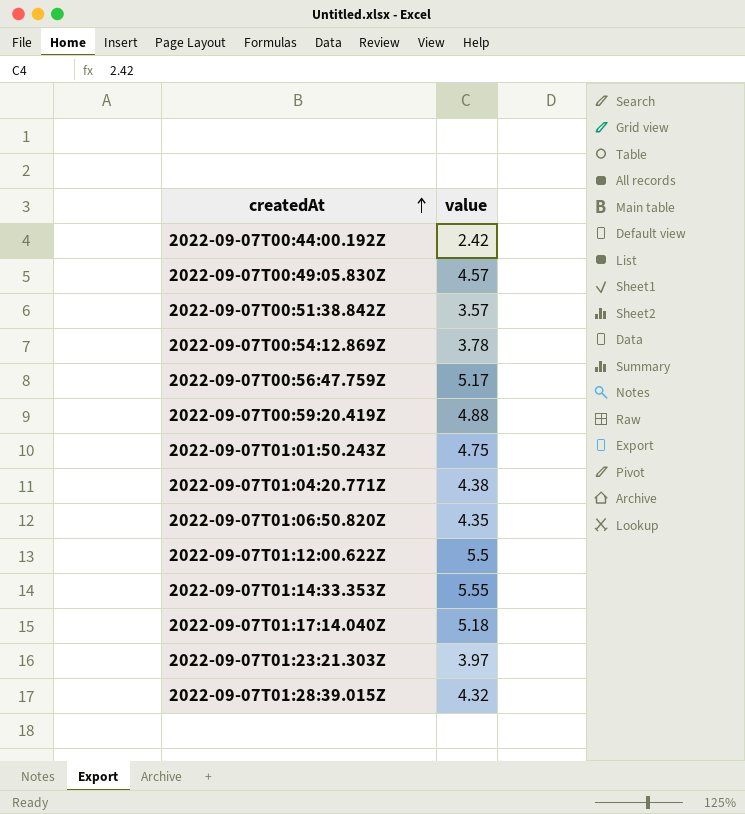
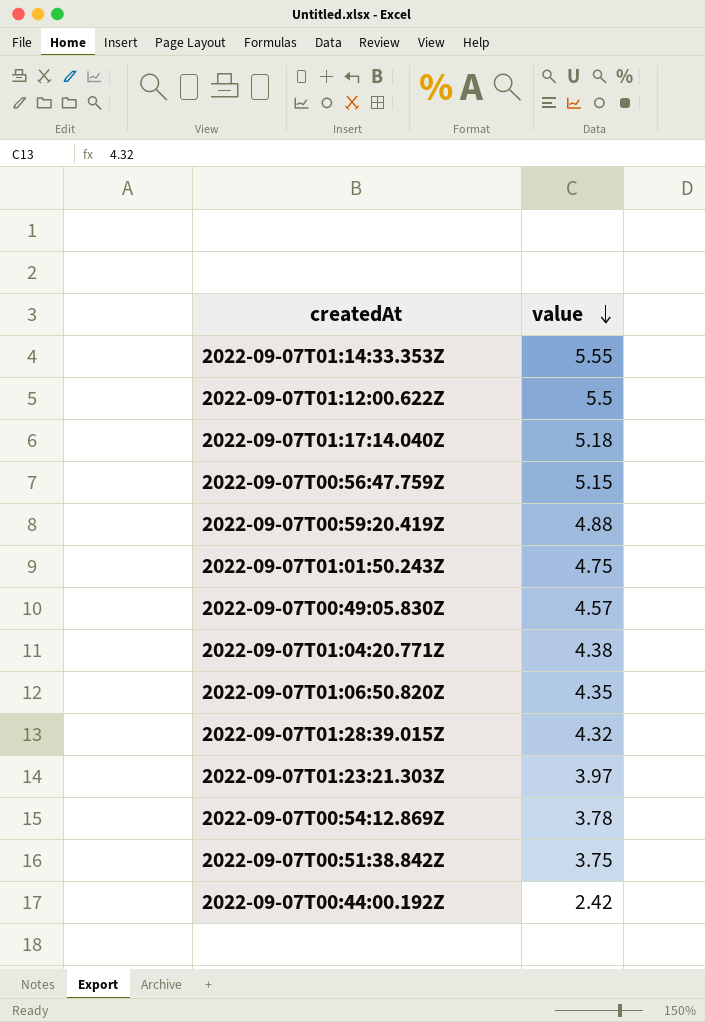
row order: createdAt ascending -> value descending
2022-09-07T00:56:47.759Z | value: 5.17 -> 5.15
2022-09-07T00:51:38.842Z | value: 3.57 -> 3.75

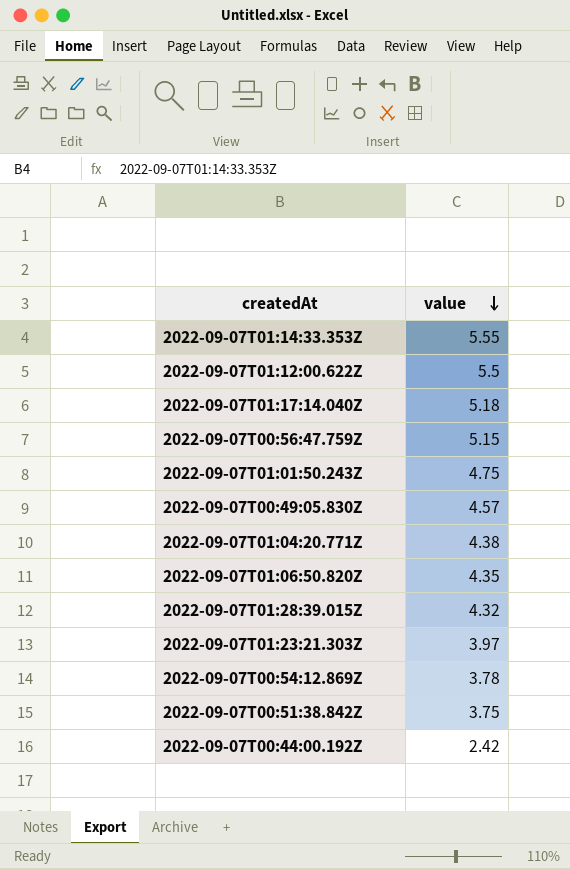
row 2022-09-07T00:59:20.419Z: 4.88 -> none

